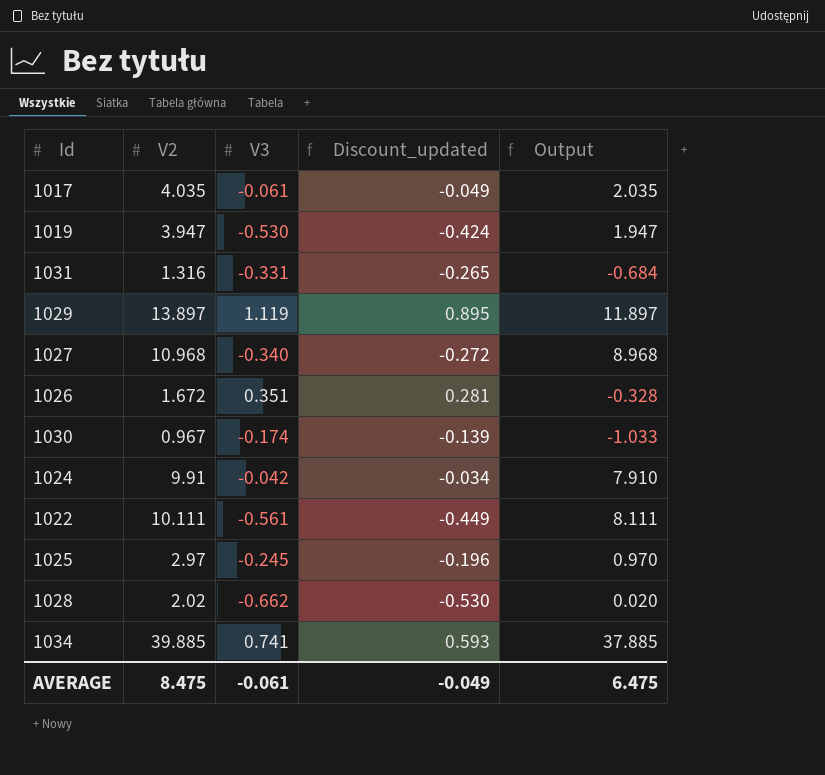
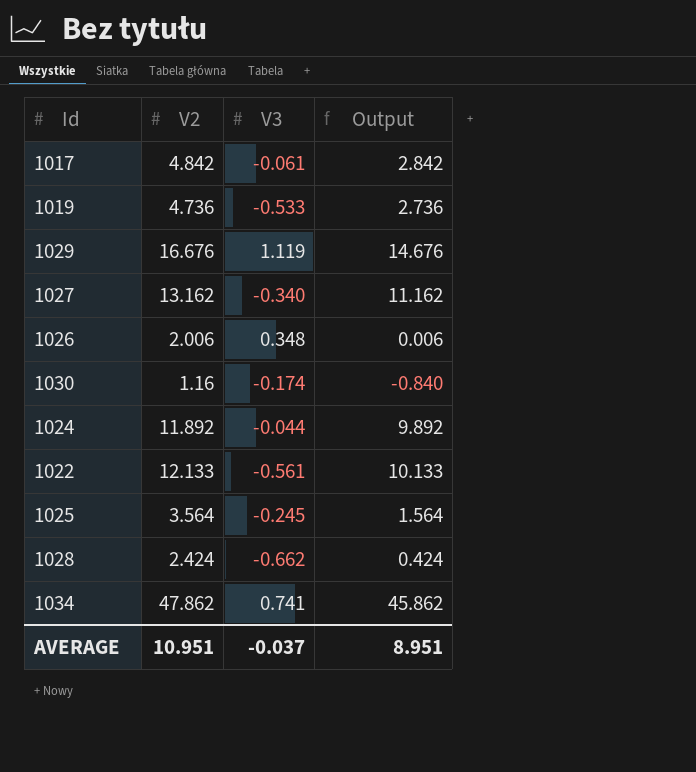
column Discount_updated | formula: [V3] * 0.8 -> none
row 1031: 1.316 | -0.331 | -0.265 | -0.684 -> none
1017 | V2: 4.035 -> 4.842
1017 | Output: 2.035 -> 2.842
1019 | V2: 3.947 -> 4.736
1019 | V3: -0.530 -> -0.533
1019 | Output: 1.947 -> 2.736
1029 | V2: 13.897 -> 16.676
1029 | Output: 11.897 -> 14.676
1027 | V2: 10.968 -> 13.162
1027 | Output: 8.968 -> 11.162
1026 | V2: 1.672 -> 2.006
1026 | V3: 0.351 -> 0.348
1026 | Output: -0.328 -> 0.006
1030 | V2: 0.967 -> 1.16
1030 | Output: -1.033 -> -0.840
1024 | V2: 9.91 -> 11.892
1024 | V3: -0.042 -> -0.044
1024 | Output: 7.910 -> 9.892
1022 | V2: 10.111 -> 12.133
1022 | Output: 8.111 -> 10.133
1025 | V2: 2.97 -> 3.564
1025 | Output: 0.970 -> 1.564
1028 | V2: 2.02 -> 2.424
1028 | Output: 0.020 -> 0.424
1034 | V2: 39.885 -> 47.862
1034 | Output: 37.885 -> 45.862
AVERAGE | V2: 8.475 -> 10.951
AVERAGE | V3: -0.061 -> -0.037
AVERAGE | Output: 6.475 -> 8.951

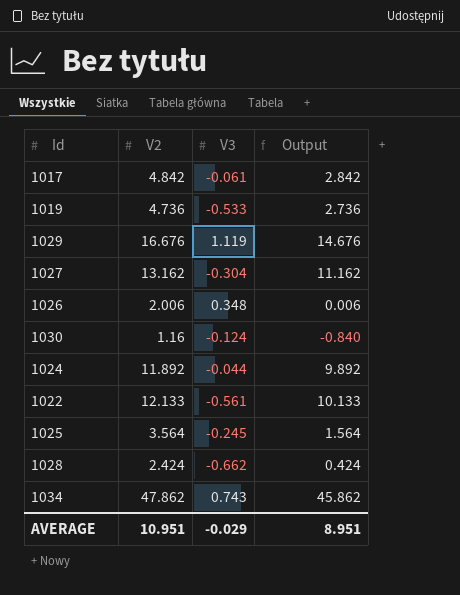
1027 | V3: -0.340 -> -0.304
1030 | V3: -0.174 -> -0.124
1034 | V3: 0.741 -> 0.743
AVERAGE | V3: -0.037 -> -0.029

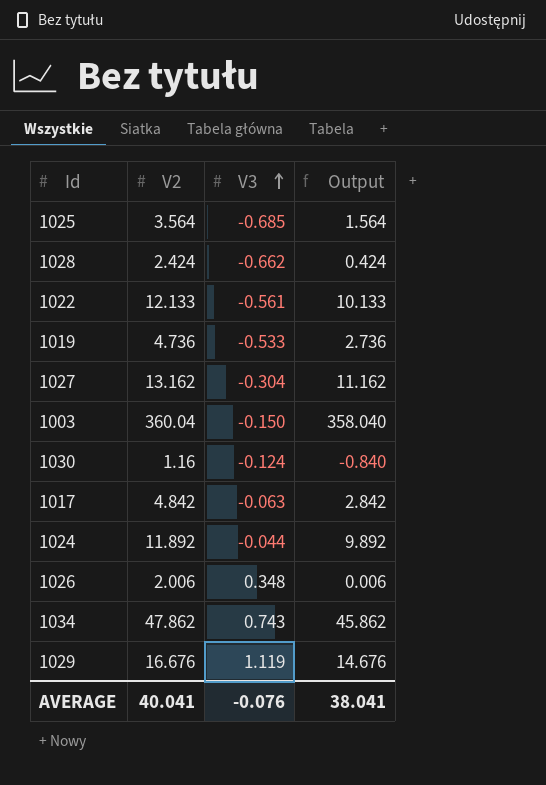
row order: none -> V3 ascending
1025 | V3: -0.245 -> -0.685
row 1003: none -> 360.04 | -0.150 | 358.040
1017 | V3: -0.061 -> -0.063
AVERAGE | V2: 10.951 -> 40.041
AVERAGE | V3: -0.029 -> -0.076
AVERAGE | Output: 8.951 -> 38.041

